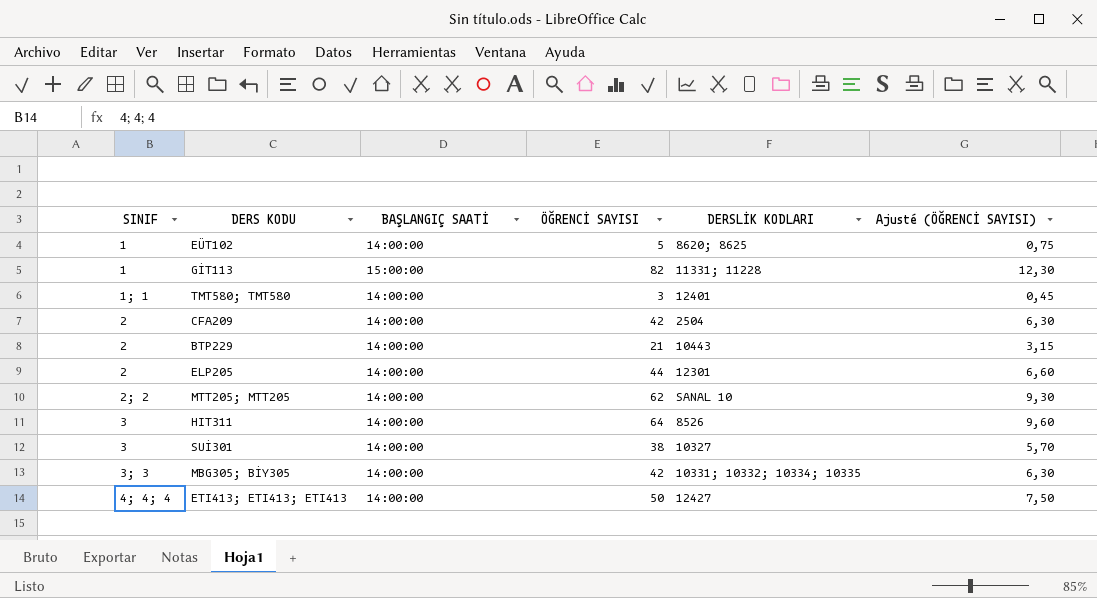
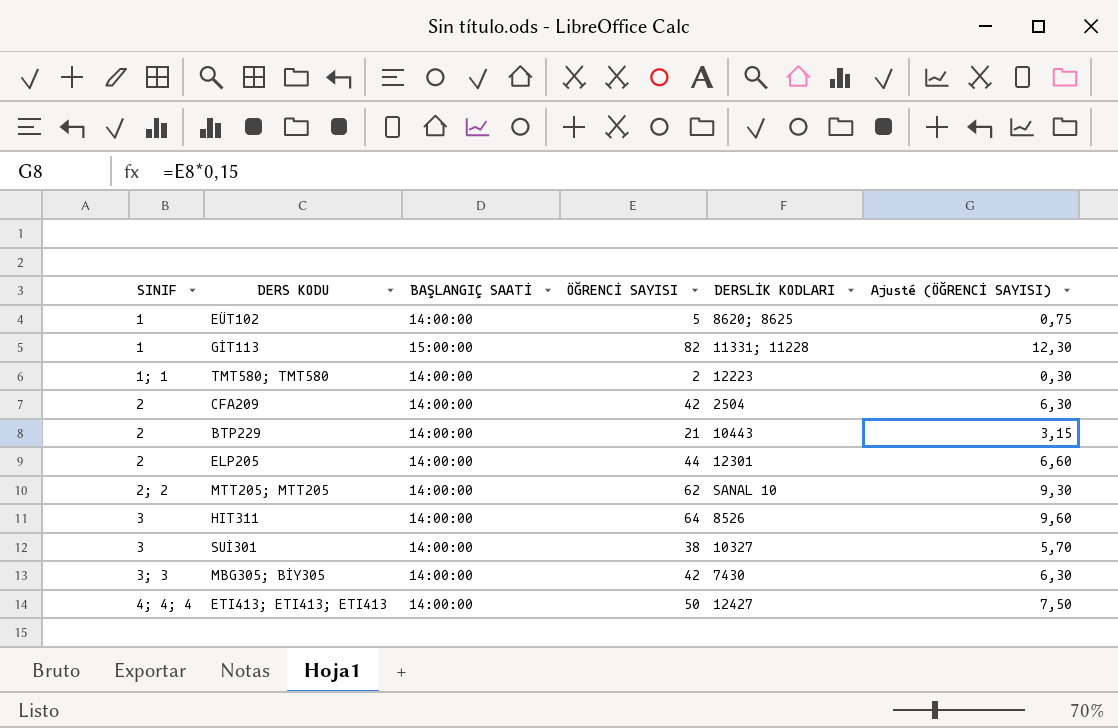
TMT580; TMT580 | ÖĞRENCİ SAYISI: 3 -> 2
TMT580; TMT580 | DERSLİK KODLARI: 12401 -> 12223
TMT580; TMT580 | Ajusté (ÖĞRENCİ SAYISI): 0,45 -> 0,30
MBG305; BİY305 | DERSLİK KODLARI: 10331; 10332; 10334; 10335 -> 7430

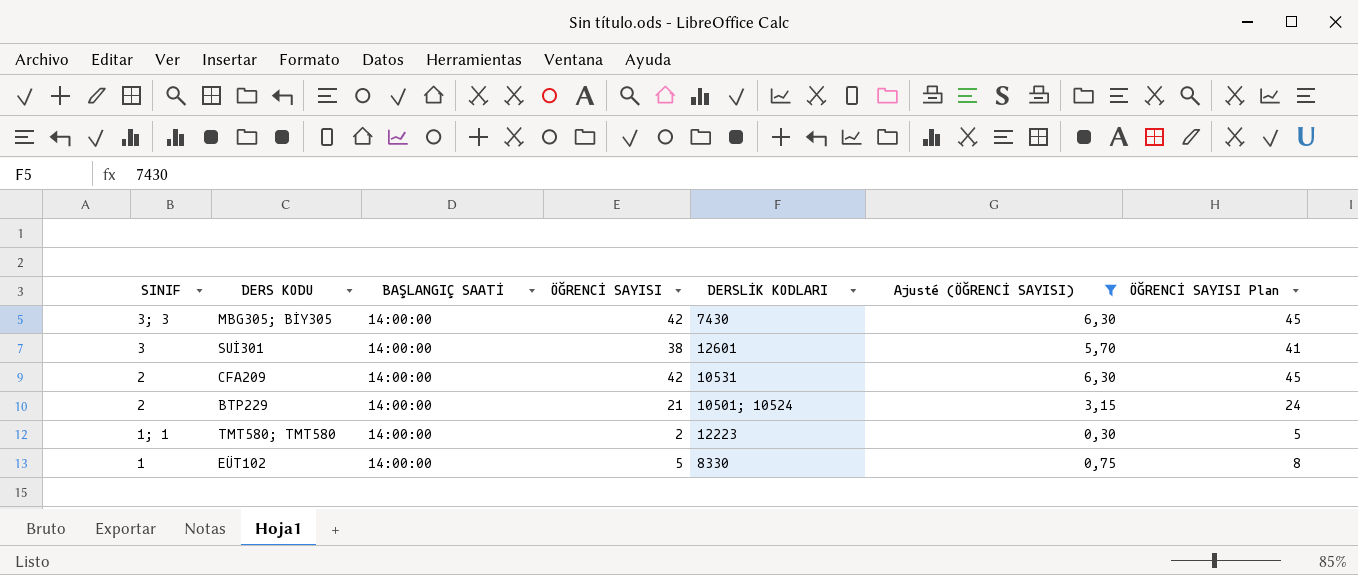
filter: none -> Ajusté (ÖĞRENCİ SAYISI) <= 6,30
row order: SINIF ascending -> SINIF descending
column ÖĞRENCİ SAYISI Plan | formula: none -> [ÖĞRENCİ SAYISI] + 3
SUİ301 | DERSLİK KODLARI: 10327 -> 12601
CFA209 | DERSLİK KODLARI: 2504 -> 10531
BTP229 | DERSLİK KODLARI: 10443 -> 10501; 10524
EÜT102 | DERSLİK KODLARI: 8620; 8625 -> 8330

